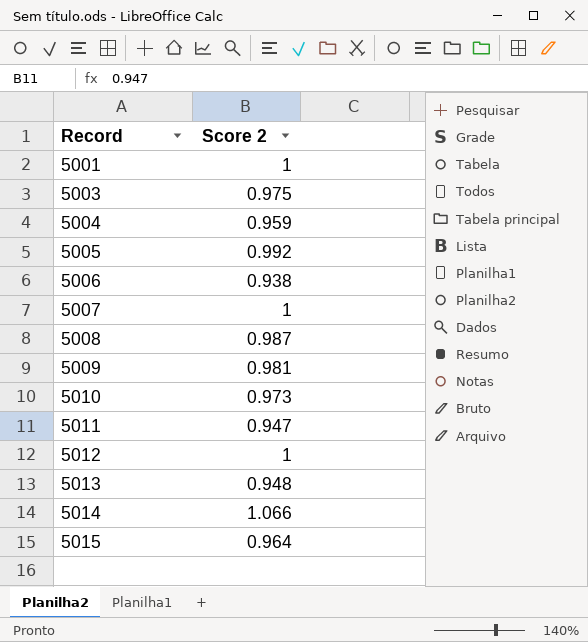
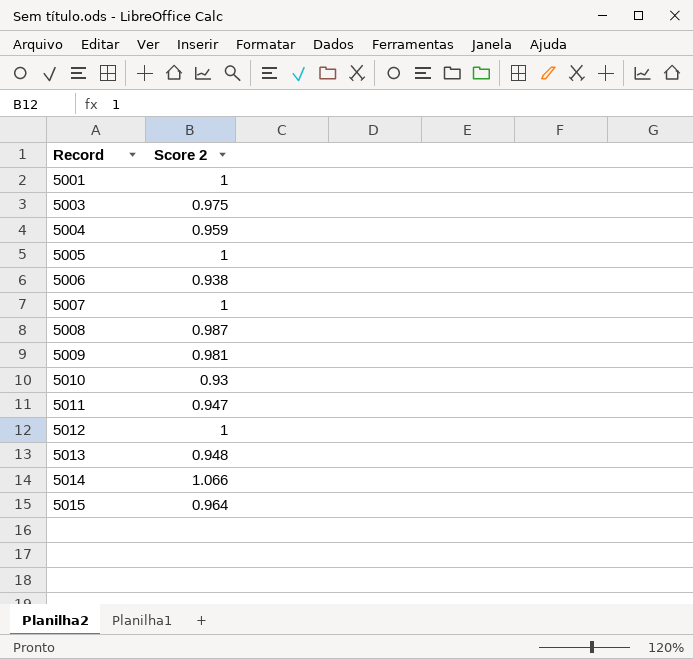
5005 | Score 2: 0.992 -> 1
5010 | Score 2: 0.973 -> 0.93

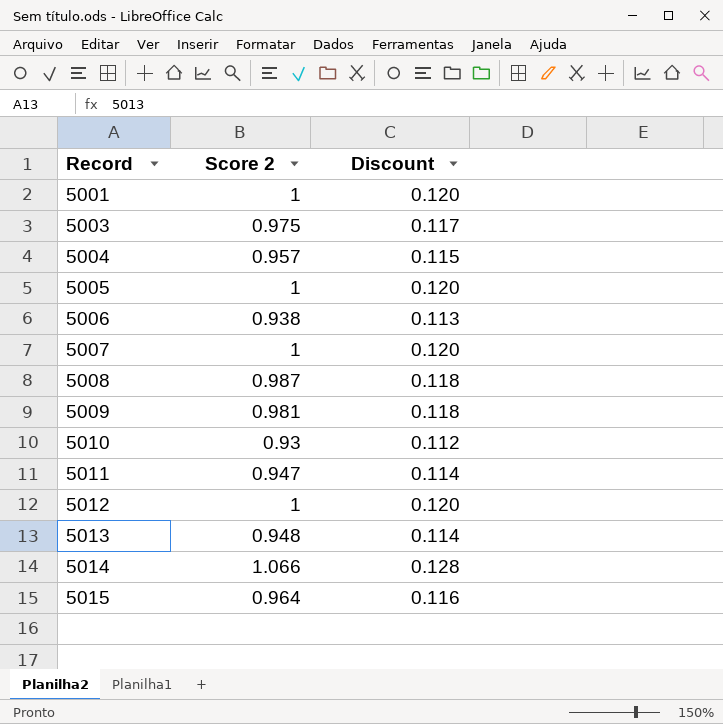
column Discount | formula: none -> [Score 2] * 0.12
5004 | Score 2: 0.959 -> 0.957

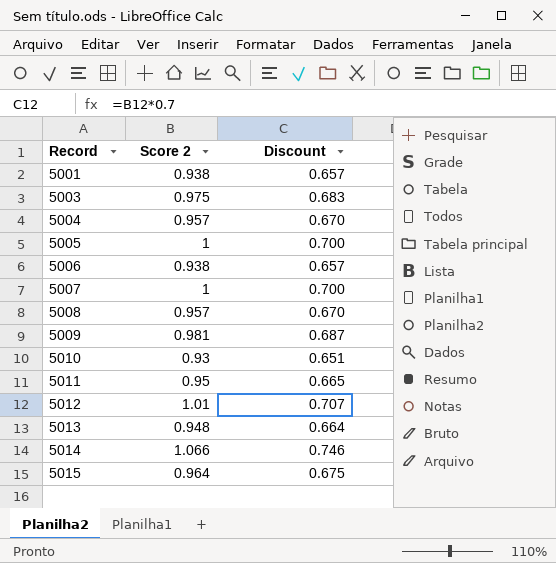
column Discount | formula: [Score 2] * 0.12 -> [Score 2] * 0.7
5001 | Score 2: 1 -> 0.938
5008 | Score 2: 0.987 -> 0.957
5011 | Score 2: 0.947 -> 0.95
5012 | Score 2: 1 -> 1.01

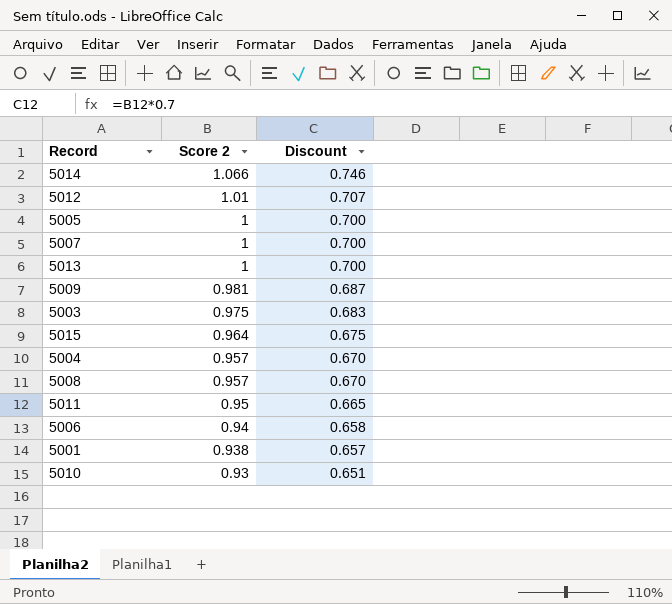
row order: Record ascending -> Score 2 descending
5013 | Score 2: 0.948 -> 1
5013 | Discount: 0.664 -> 0.700
5006 | Score 2: 0.938 -> 0.94
5006 | Discount: 0.657 -> 0.658

